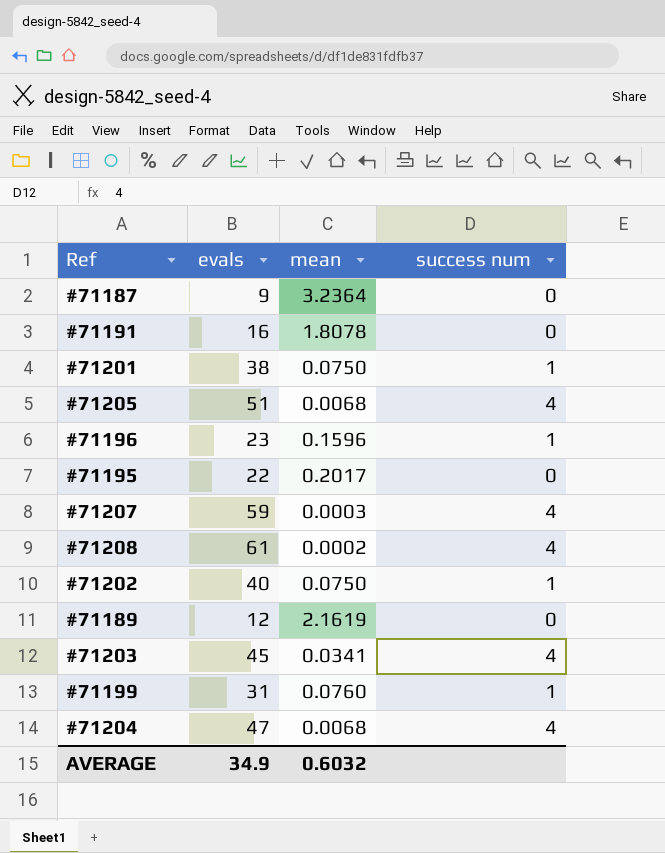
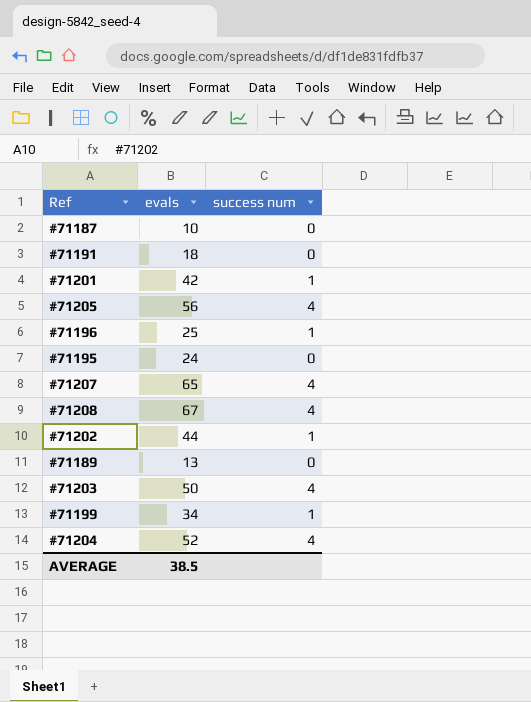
column mean | position: 3 -> none
#71187 | evals: 9 -> 10
#71191 | evals: 16 -> 18
#71201 | evals: 38 -> 42
#71205 | evals: 51 -> 56
#71196 | evals: 23 -> 25
#71195 | evals: 22 -> 24
#71207 | evals: 59 -> 65
#71208 | evals: 61 -> 67
#71202 | evals: 40 -> 44
#71189 | evals: 12 -> 13
#71203 | evals: 45 -> 50
#71199 | evals: 31 -> 34
#71204 | evals: 47 -> 52
AVERAGE | evals: 34.9 -> 38.5

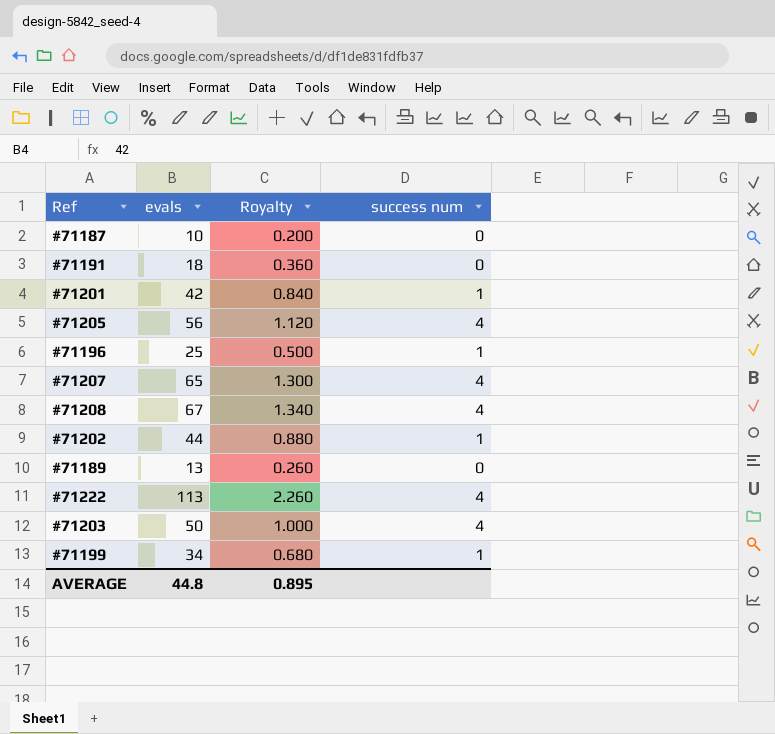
column Royalty | formula: none -> [evals] * 0.02
row #71195: 24 | 0 -> none
row #71204: 52 | 4 -> none
row #71222: none -> 113 | 2.260 | 4
AVERAGE | evals: 38.5 -> 44.8

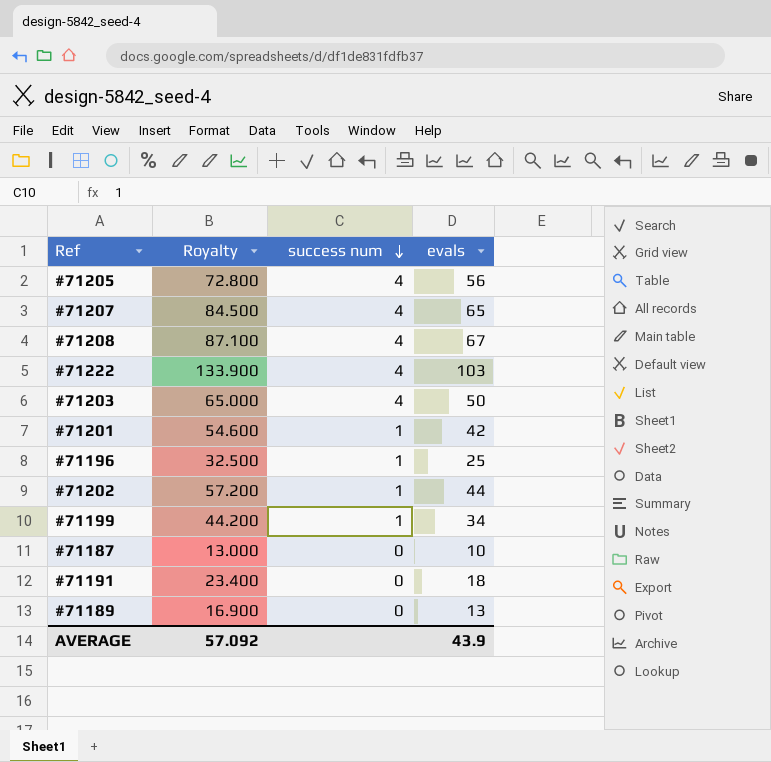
row order: none -> success num descending
column Royalty | formula: [evals] * 0.02 -> [evals] * 1.3
column evals | position: 2 -> 4
#71222 | evals: 113 -> 103
AVERAGE | Royalty: 0.895 -> 57.092
AVERAGE | evals: 44.8 -> 43.9

